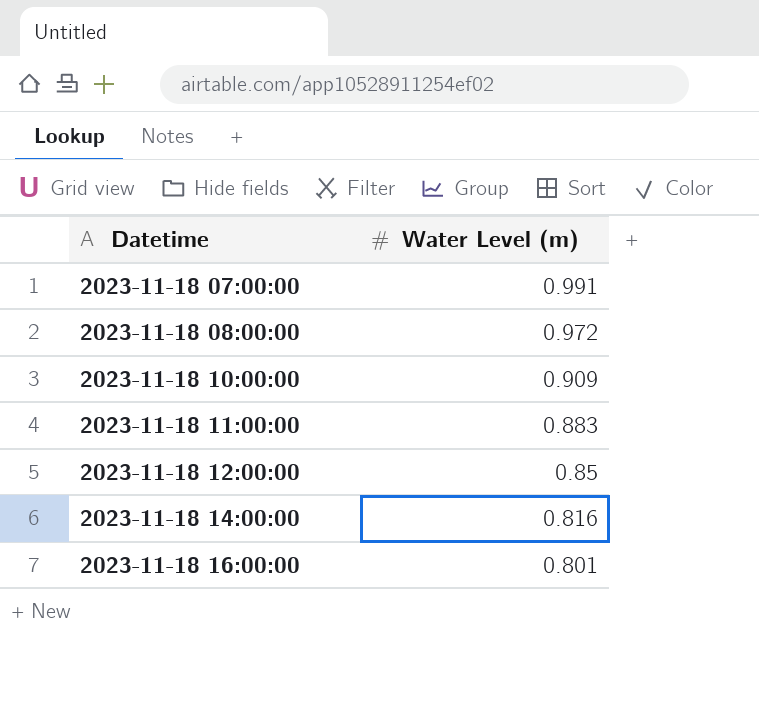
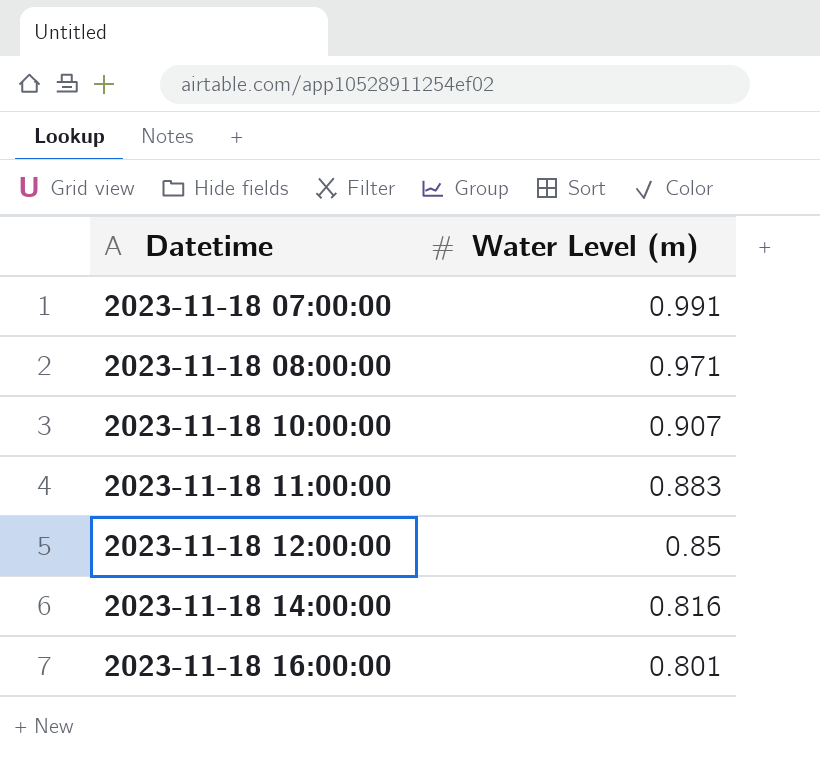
2023-11-18 08:00:00 | Water Level (m): 0.972 -> 0.971
2023-11-18 10:00:00 | Water Level (m): 0.909 -> 0.907

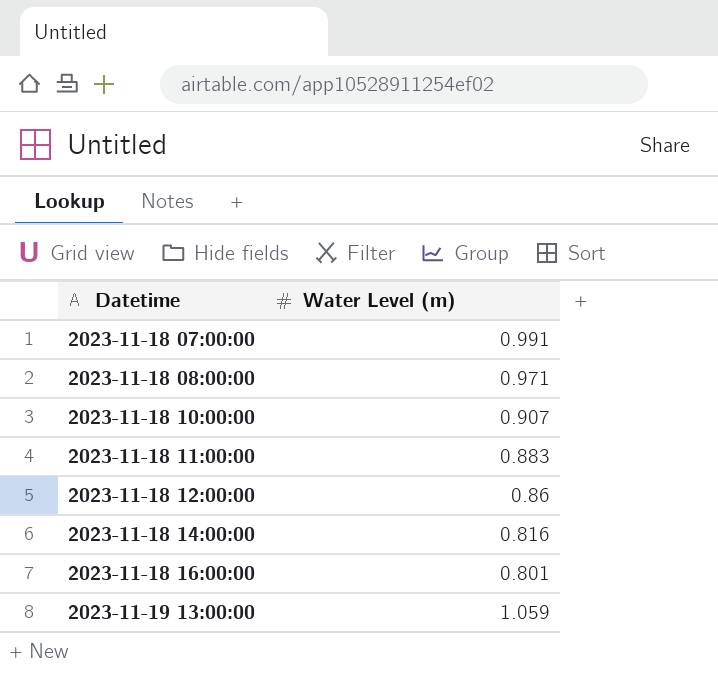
2023-11-18 12:00:00 | Water Level (m): 0.85 -> 0.86
row 2023-11-19 13:00:00: none -> 1.059

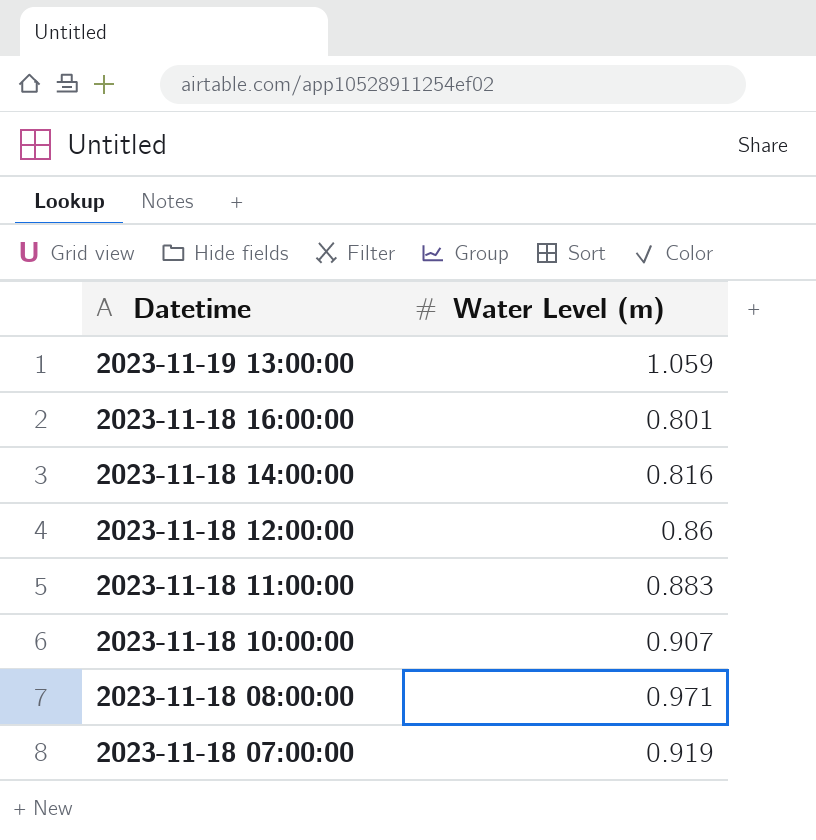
row order: Datetime ascending -> Datetime descending
2023-11-18 07:00:00 | Water Level (m): 0.991 -> 0.919

